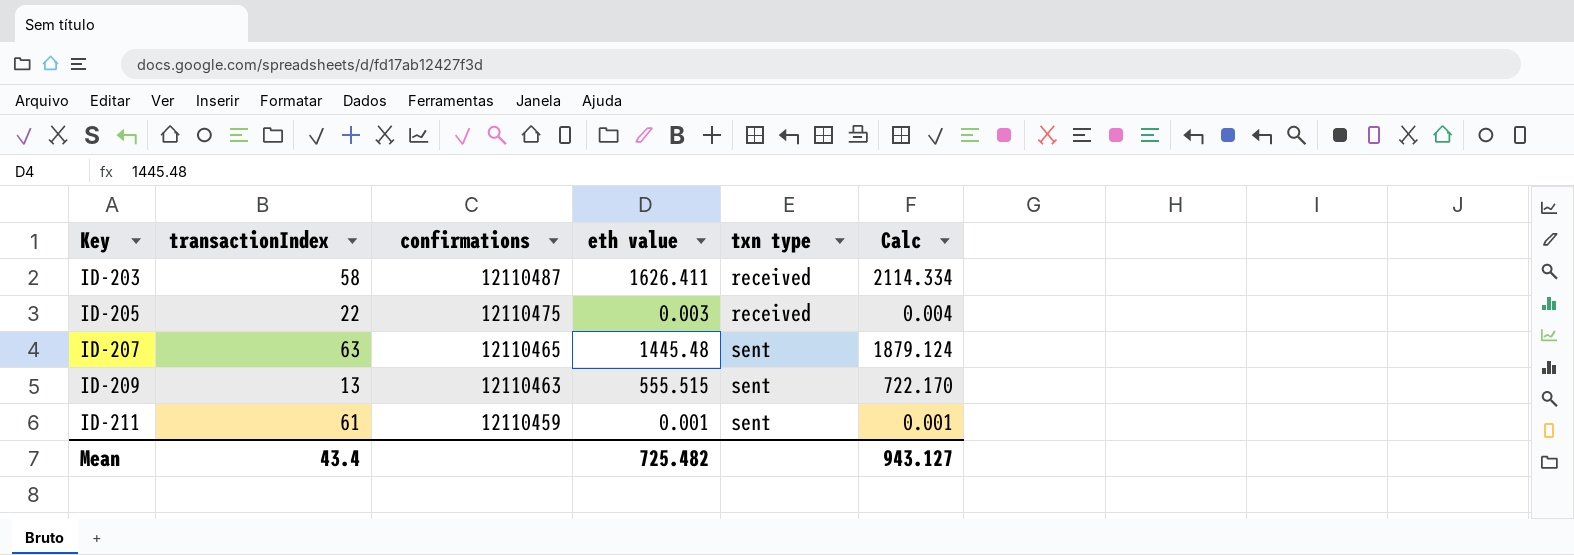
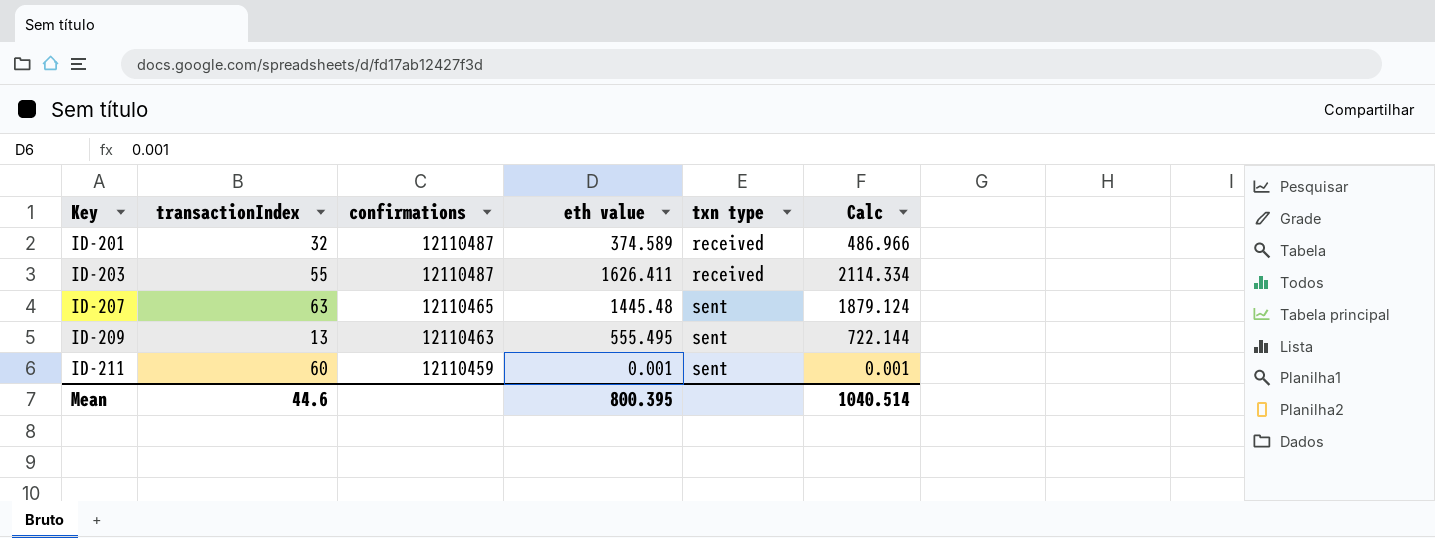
row ID-205: 22 | 12110475 | 0.003 | received | 0.004 -> none
row ID-201: none -> 32 | 12110487 | 374.589 | received | 486.966
ID-203 | transactionIndex: 58 -> 55
ID-209 | eth value: 555.515 -> 555.495
ID-209 | Calc: 722.170 -> 722.144
ID-211 | transactionIndex: 61 -> 60
Mean | transactionIndex: 43.4 -> 44.6
Mean | eth value: 725.482 -> 800.395
Mean | Calc: 943.127 -> 1040.514

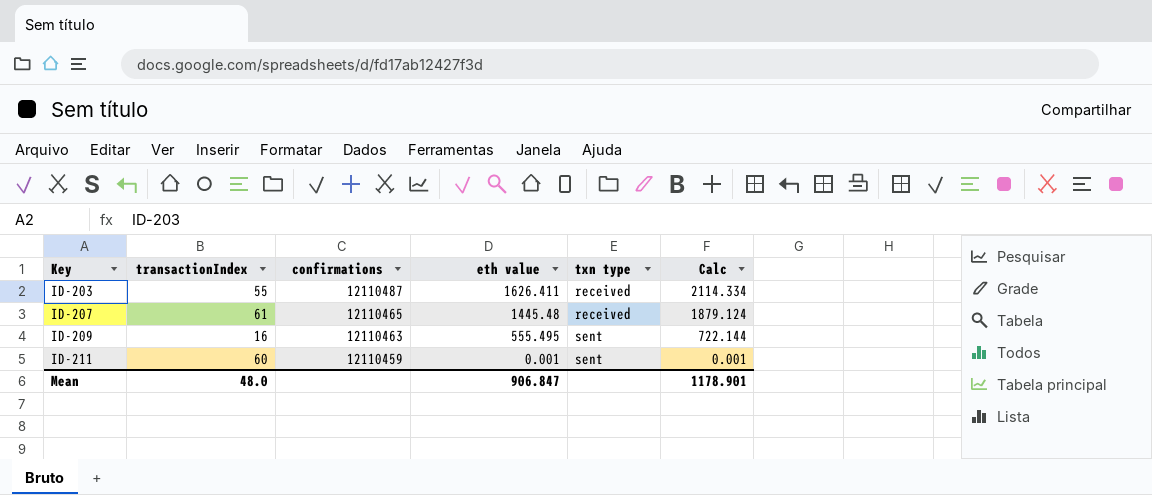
row ID-201: 32 | 12110487 | 374.589 | received | 486.966 -> none
ID-207 | transactionIndex: 63 -> 61
ID-207 | txn type: sent -> received
ID-209 | transactionIndex: 13 -> 16
Mean | transactionIndex: 44.6 -> 48.0
Mean | eth value: 800.395 -> 906.847
Mean | Calc: 1040.514 -> 1178.901

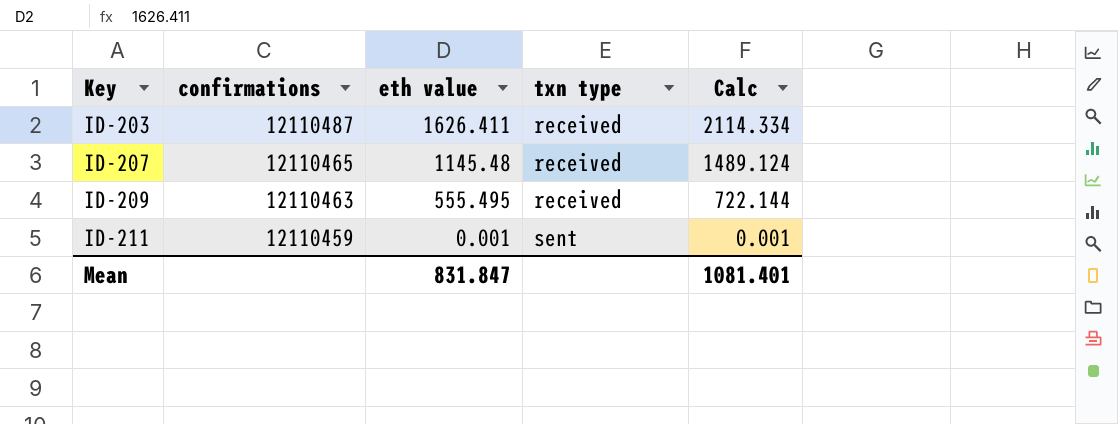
column transactionIndex | position: 2 -> none
ID-207 | eth value: 1445.48 -> 1145.48
ID-207 | Calc: 1879.124 -> 1489.124
ID-209 | txn type: sent -> received
Mean | eth value: 906.847 -> 831.847
Mean | Calc: 1178.901 -> 1081.401

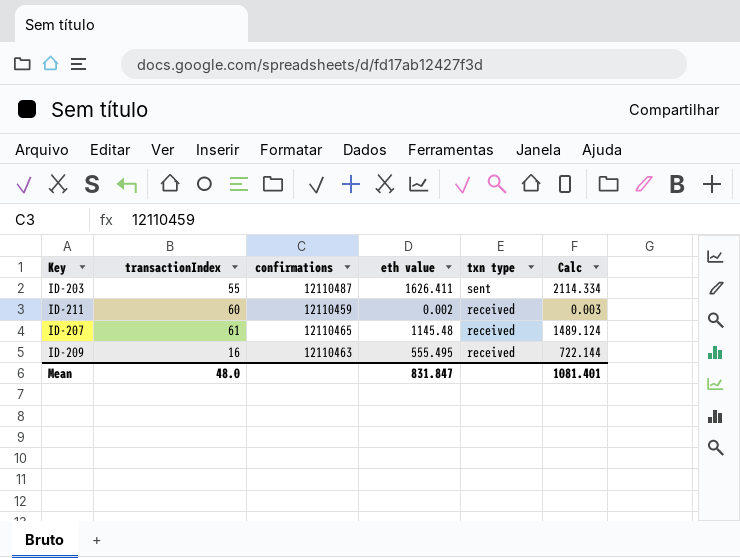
row order: Key ascending -> txn type descending
column transactionIndex | position: none -> 2
ID-203 | txn type: received -> sent
ID-211 | eth value: 0.001 -> 0.002
ID-211 | txn type: sent -> received
ID-211 | Calc: 0.001 -> 0.003

